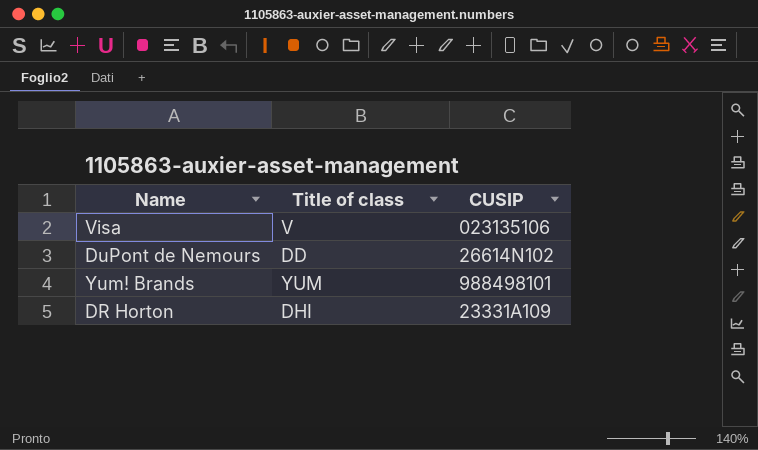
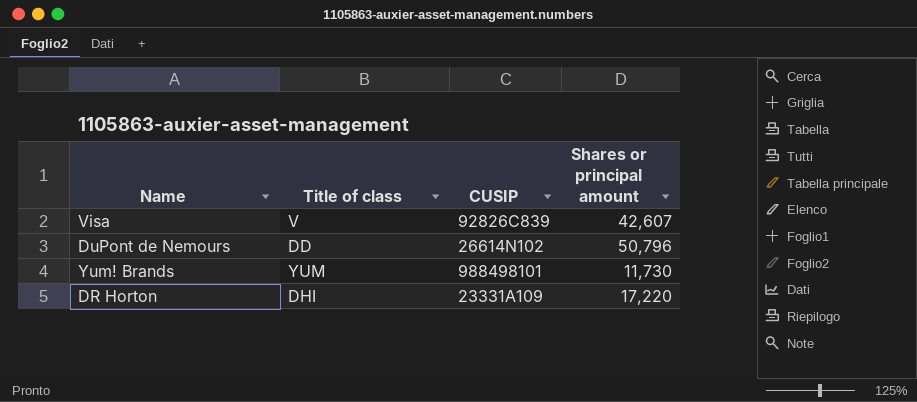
column Shares or principal amount | position: none -> 4
Visa | CUSIP: 023135106 -> 92826C839

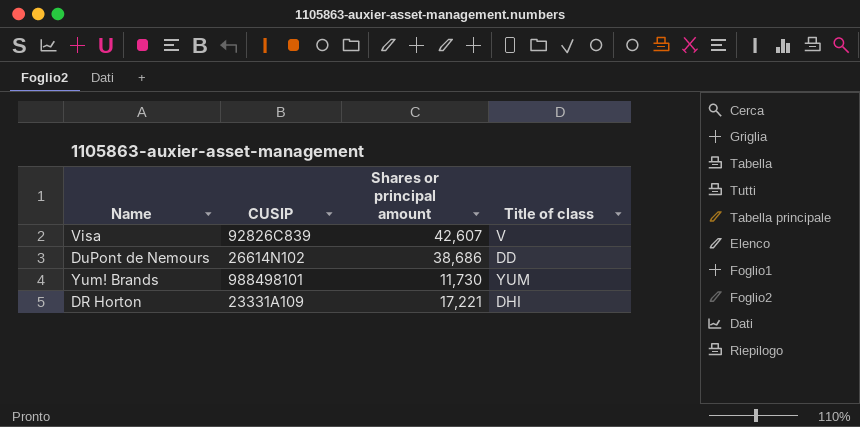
column Title of class | position: 2 -> 4
DuPont de Nemours | Shares or principal amount: 50,796 -> 38,686
DR Horton | Shares or principal amount: 17,220 -> 17,221

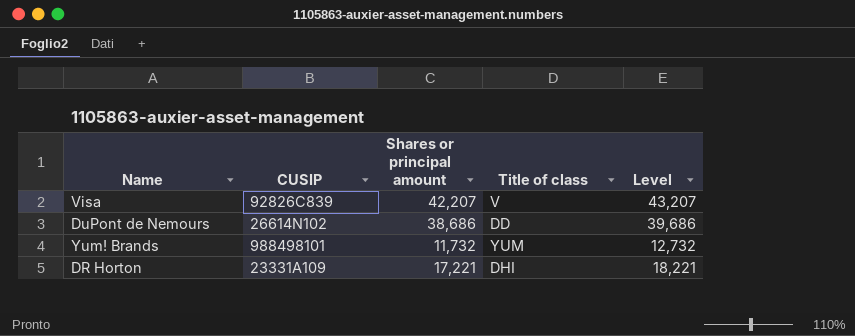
column Level | formula: none -> [Shares or principal amount] + 1000
Visa | Shares or principal amount: 42,607 -> 42,207
Yum! Brands | Shares or principal amount: 11,730 -> 11,732

